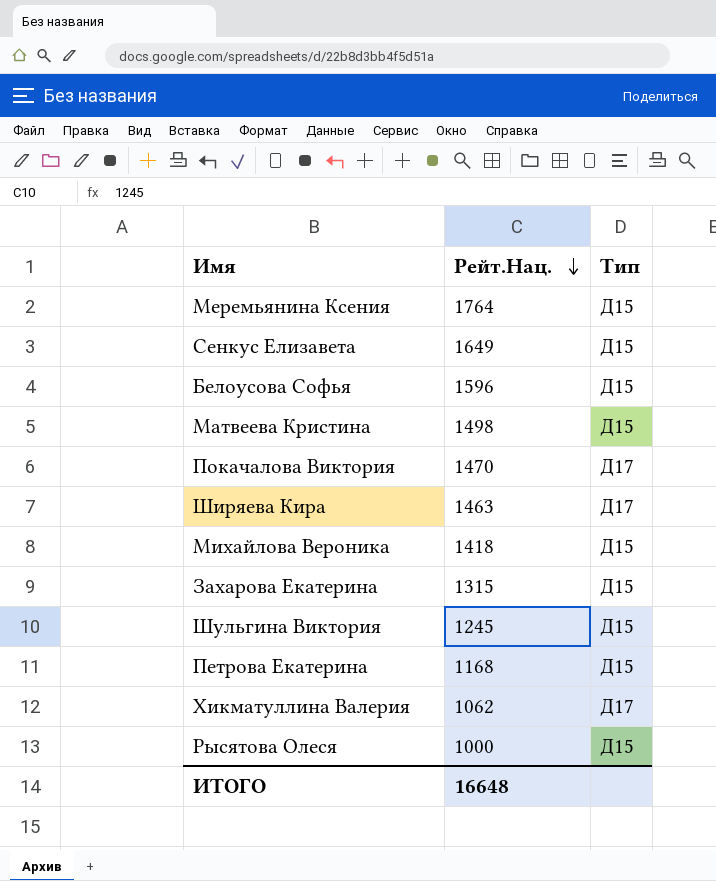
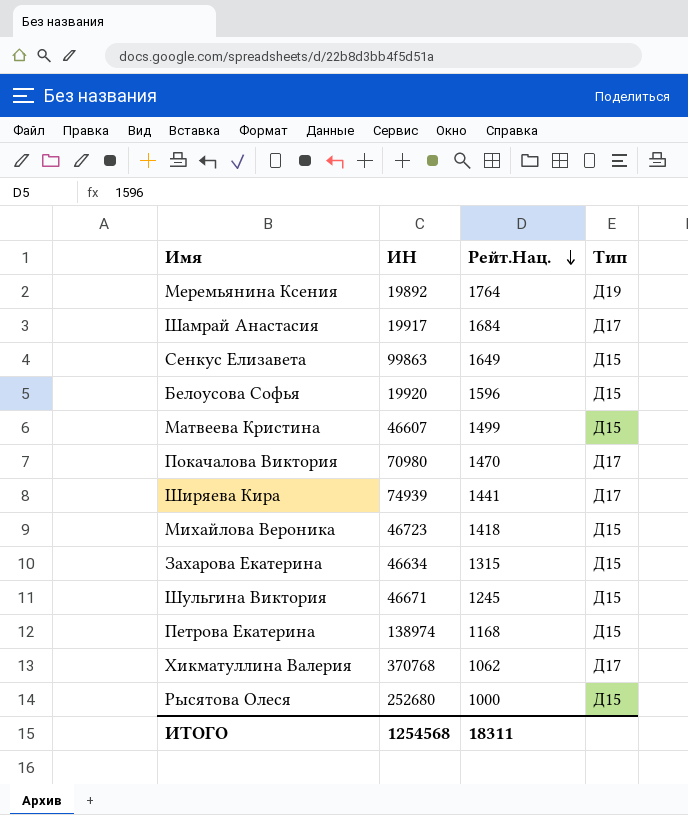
column ИН | position: none -> 2
Меремьянина Ксения | Тип: Д15 -> Д19
row Шамрай Анастасия: none -> 19917 | 1684 | Д17
Матвеева Кристина | Рейт.Нац.: 1498 -> 1499
Ширяева Кира | Рейт.Нац.: 1463 -> 1441
ИТОГО | Рейт.Нац.: 16648 -> 18311

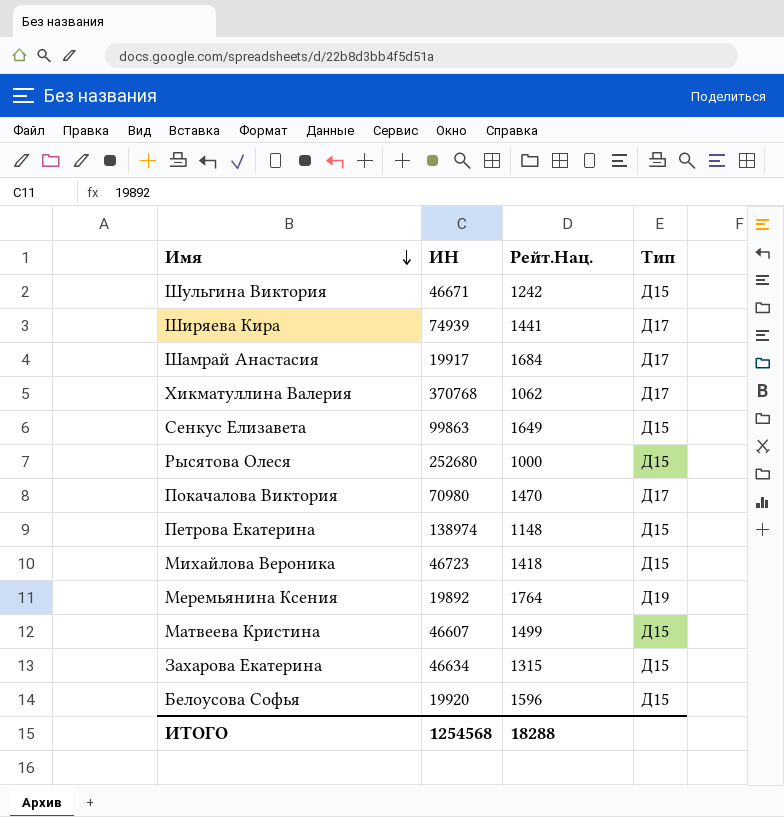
row order: Рейт.Нац. descending -> Имя descending
Шульгина Виктория | Рейт.Нац.: 1245 -> 1242
Петрова Екатерина | Рейт.Нац.: 1168 -> 1148
ИТОГО | Рейт.Нац.: 18311 -> 18288

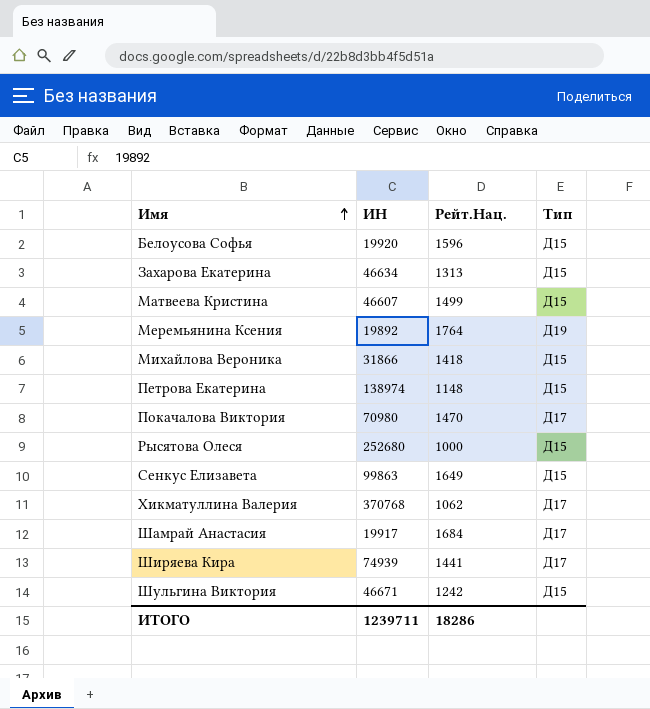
row order: Имя descending -> Имя ascending
Захарова Екатерина | Рейт.Нац.: 1315 -> 1313
Михайлова Вероника | ИН: 46723 -> 31866
ИТОГО | ИН: 1254568 -> 1239711
ИТОГО | Рейт.Нац.: 18288 -> 18286

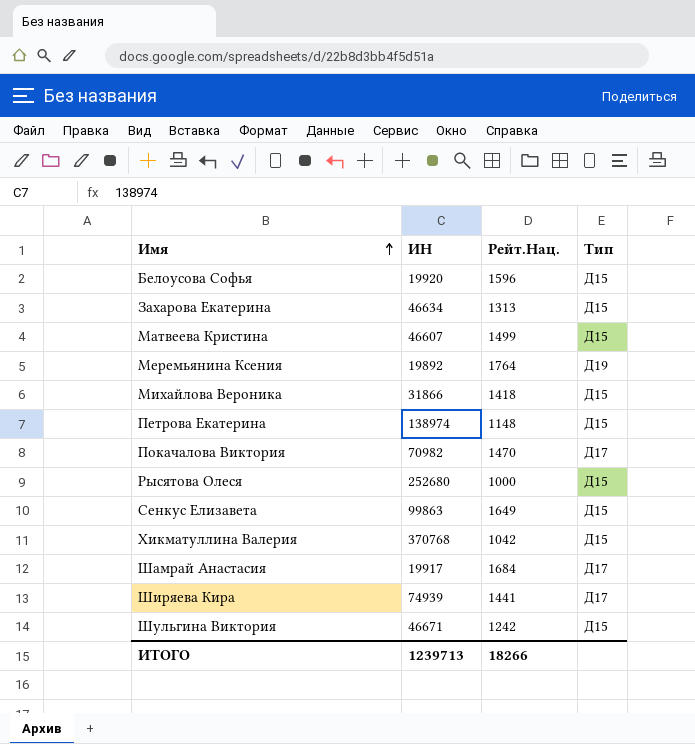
Покачалова Виктория | ИН: 70980 -> 70982
Хикматуллина Валерия | Рейт.Нац.: 1062 -> 1042
Хикматуллина Валерия | Тип: Д17 -> Д15
ИТОГО | ИН: 1239711 -> 1239713
ИТОГО | Рейт.Нац.: 18286 -> 18266

